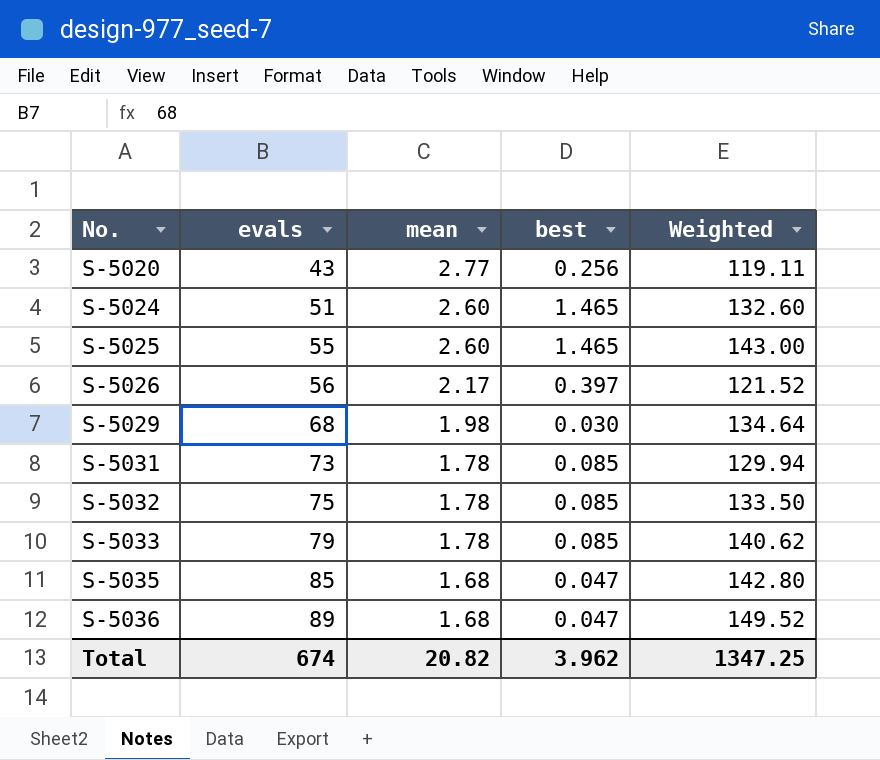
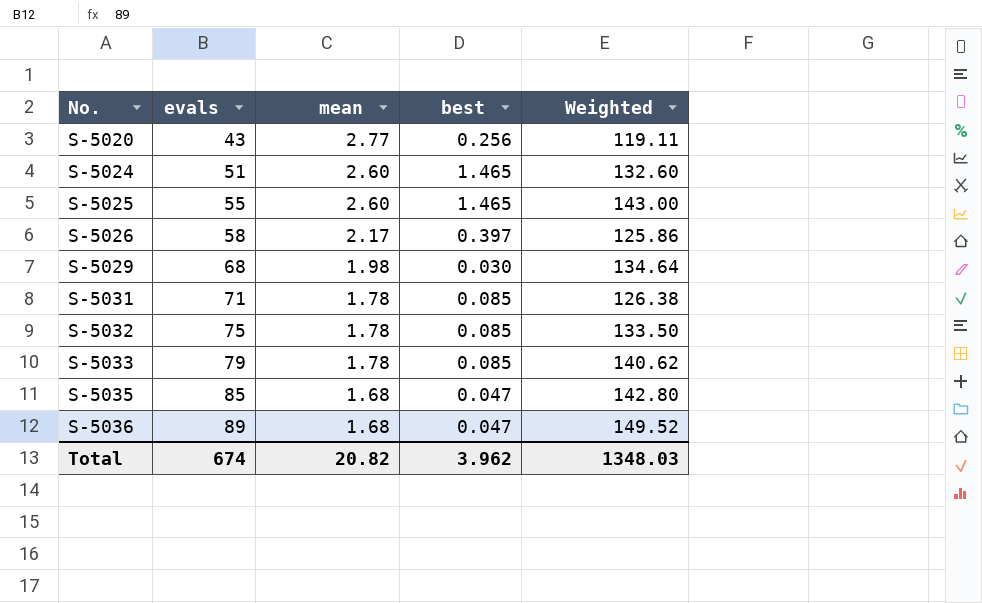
S-5026 | evals: 56 -> 58
S-5026 | Weighted: 121.52 -> 125.86
S-5031 | evals: 73 -> 71
S-5031 | Weighted: 129.94 -> 126.38
Total | Weighted: 1347.25 -> 1348.03

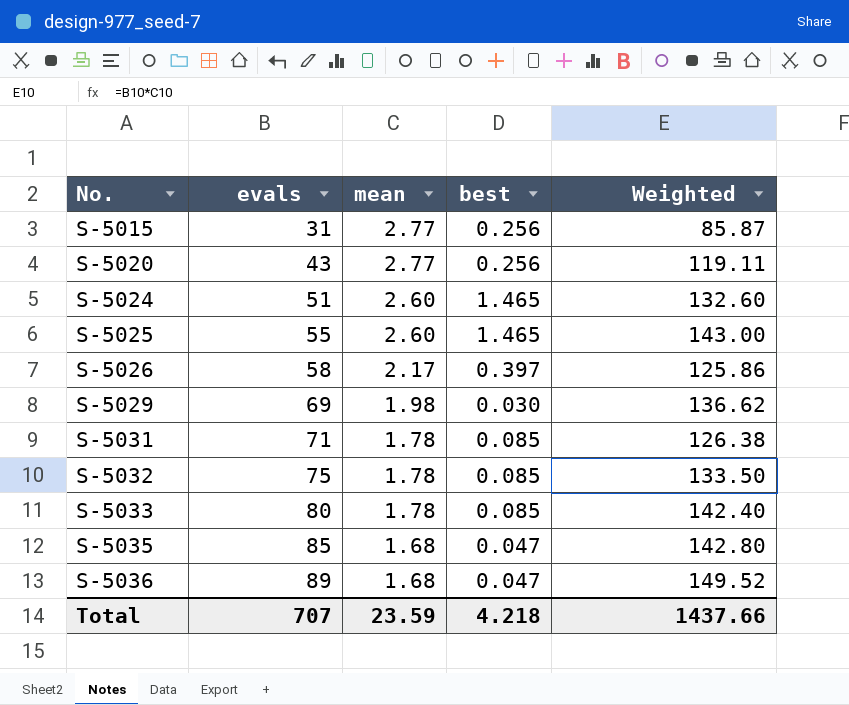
row S-5015: none -> 31 | 2.77 | 0.256 | 85.87
S-5029 | evals: 68 -> 69
S-5029 | Weighted: 134.64 -> 136.62
S-5033 | evals: 79 -> 80
S-5033 | Weighted: 140.62 -> 142.40
Total | evals: 674 -> 707
Total | mean: 20.82 -> 23.59
Total | best: 3.962 -> 4.218
Total | Weighted: 1348.03 -> 1437.66

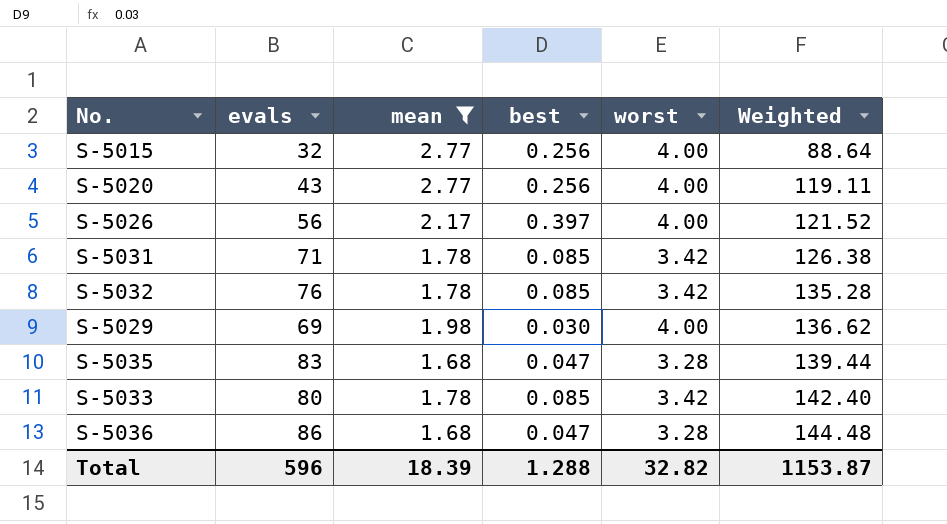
filter: none -> mean != 2.60
row order: No. ascending -> Weighted ascending
column worst | position: none -> 5
S-5015 | evals: 31 -> 32
S-5015 | Weighted: 85.87 -> 88.64
S-5026 | evals: 58 -> 56
S-5026 | Weighted: 125.86 -> 121.52
S-5032 | evals: 75 -> 76
S-5032 | Weighted: 133.50 -> 135.28
S-5035 | evals: 85 -> 83
S-5035 | Weighted: 142.80 -> 139.44
S-5036 | evals: 89 -> 86
S-5036 | Weighted: 149.52 -> 144.48
Total | evals: 707 -> 596
Total | mean: 23.59 -> 18.39
Total | best: 4.218 -> 1.288
Total | Weighted: 1437.66 -> 1153.87

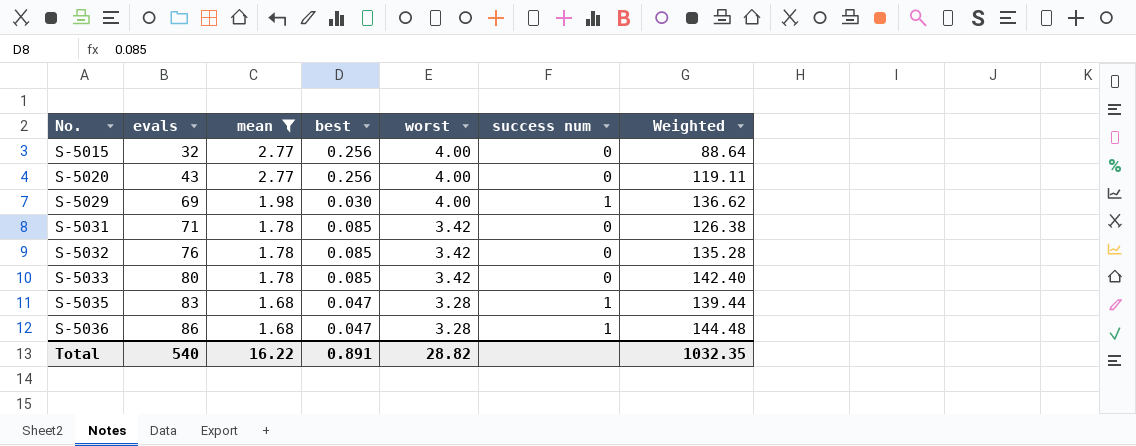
row order: Weighted ascending -> No. ascending
column success num | position: none -> 6
row S-5026: 56 | 2.17 | 0.397 | 4.00 | 121.52 -> none
Total | evals: 596 -> 540
Total | mean: 18.39 -> 16.22
Total | best: 1.288 -> 0.891
Total | worst: 32.82 -> 28.82
Total | Weighted: 1153.87 -> 1032.35

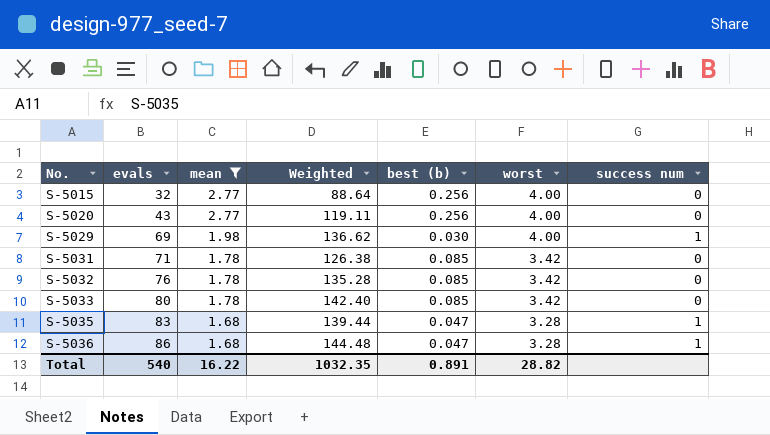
column Weighted | position: 7 -> 4
column name: best -> best (b)

